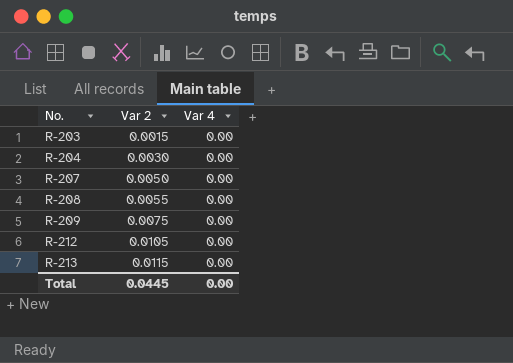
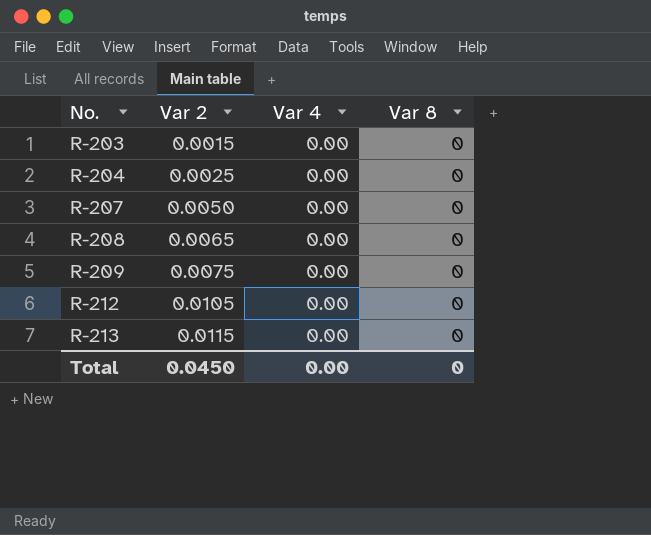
column Var 8 | position: none -> 4
R-204 | Var 2: 0.0030 -> 0.0025
R-208 | Var 2: 0.0055 -> 0.0065
Total | Var 2: 0.0445 -> 0.0450

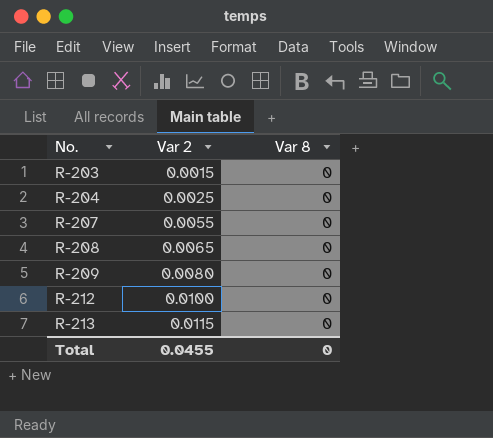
column Var 4 | position: 3 -> none
R-207 | Var 2: 0.0050 -> 0.0055
R-209 | Var 2: 0.0075 -> 0.0080
R-212 | Var 2: 0.0105 -> 0.0100
Total | Var 2: 0.0450 -> 0.0455

